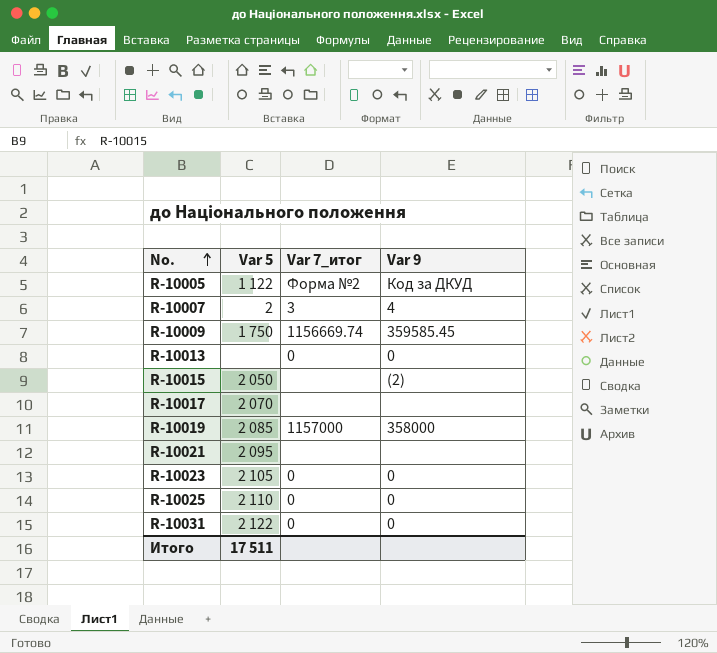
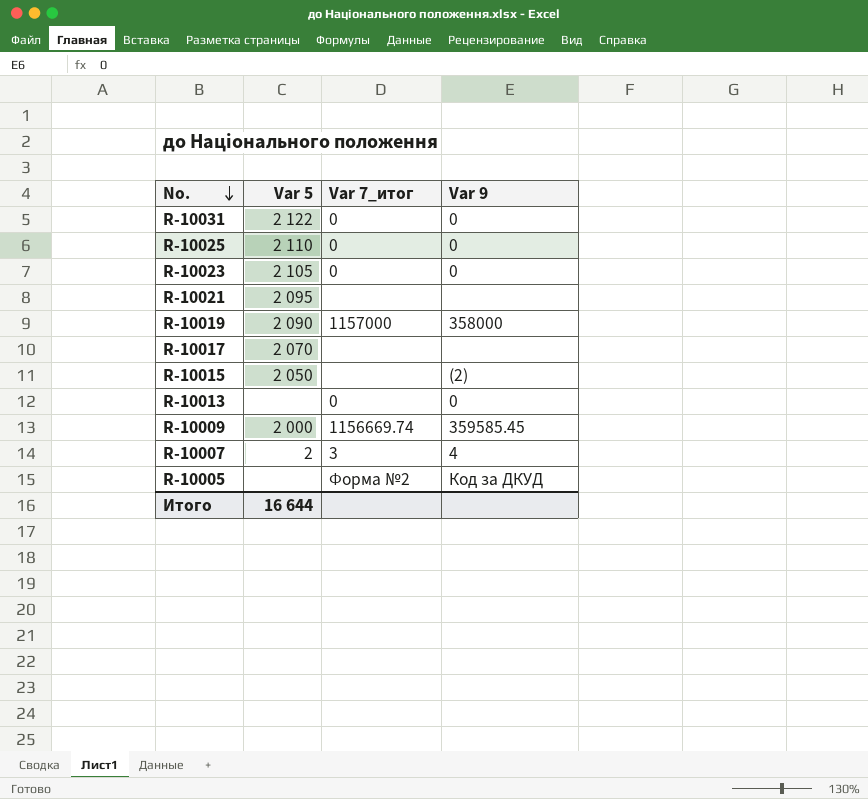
row order: No. ascending -> No. descending
R-10019 | Var 5: 2 085 -> 2 090
R-10009 | Var 5: 1 750 -> 2 000
R-10005 | Var 5: 1 122 -> none
Итого | Var 5: 17 511 -> 16 644

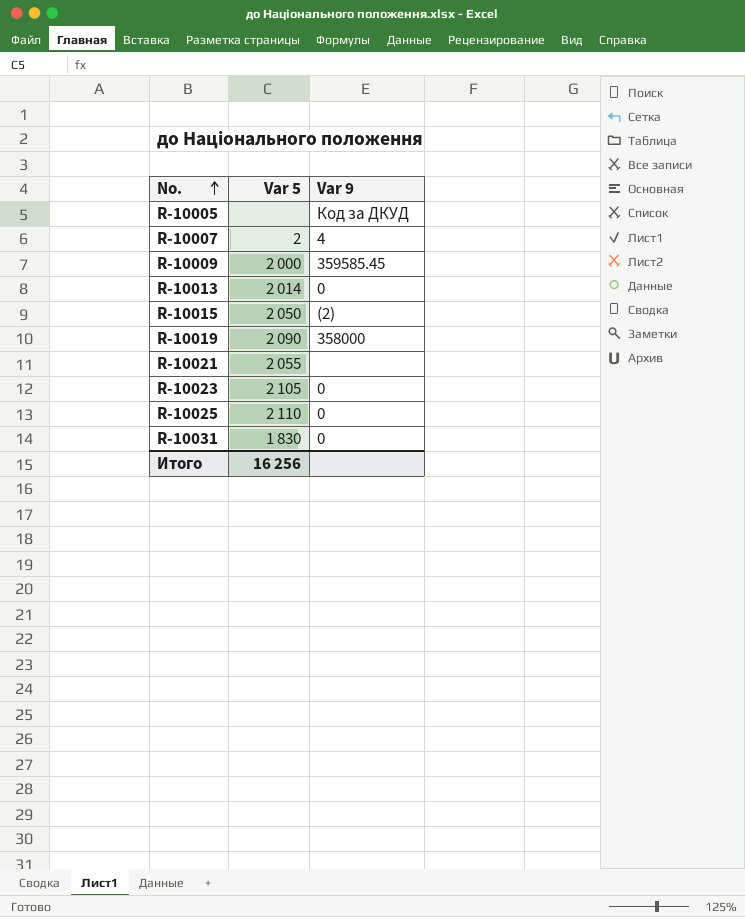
row order: No. descending -> No. ascending
column Var 7_итог | position: 3 -> none
row R-10017: 2 070 | none | none -> none
R-10013 | Var 5: none -> 2 014
R-10021 | Var 5: 2 095 -> 2 055
R-10031 | Var 5: 2 122 -> 1 830
Итого | Var 5: 16 644 -> 16 256

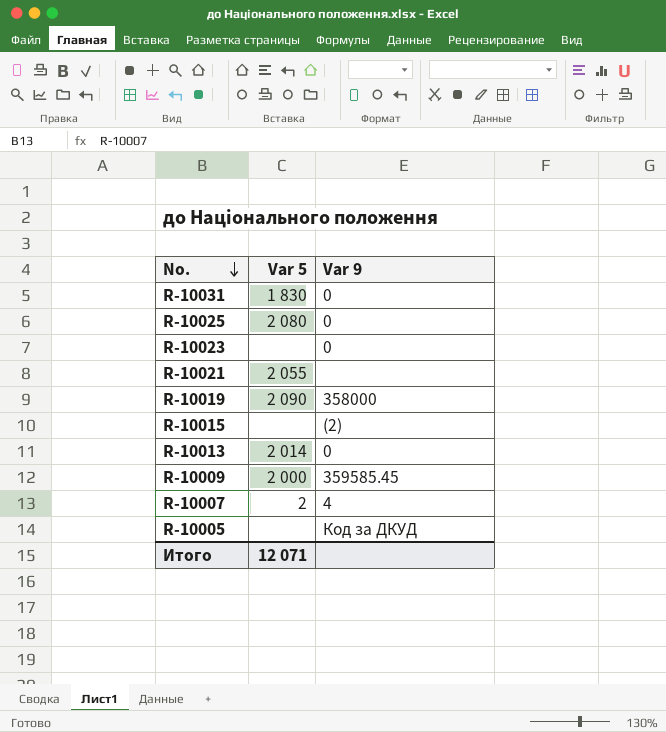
row order: No. ascending -> No. descending
R-10025 | Var 5: 2 110 -> 2 080
R-10023 | Var 5: 2 105 -> none
R-10015 | Var 5: 2 050 -> none
Итого | Var 5: 16 256 -> 12 071

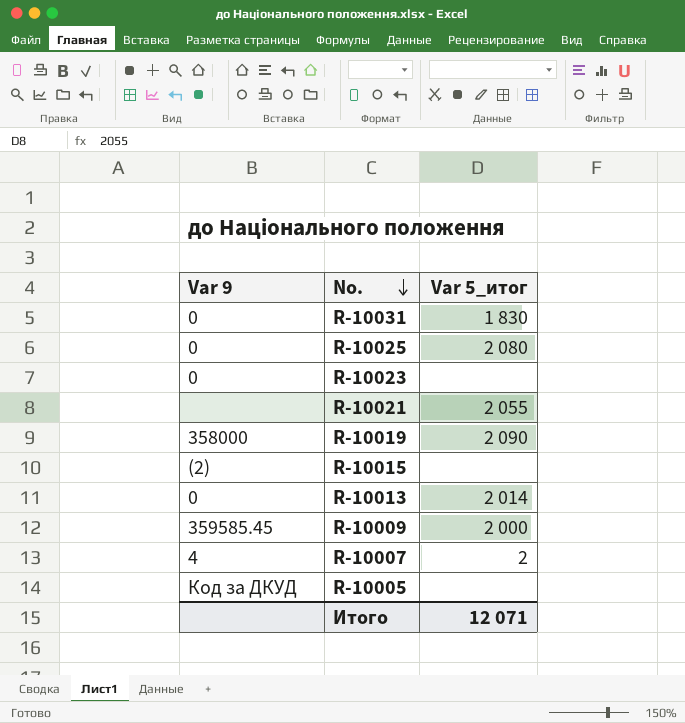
column Var 9 | position: 3 -> 1
column name: Var 5 -> Var 5_итог

